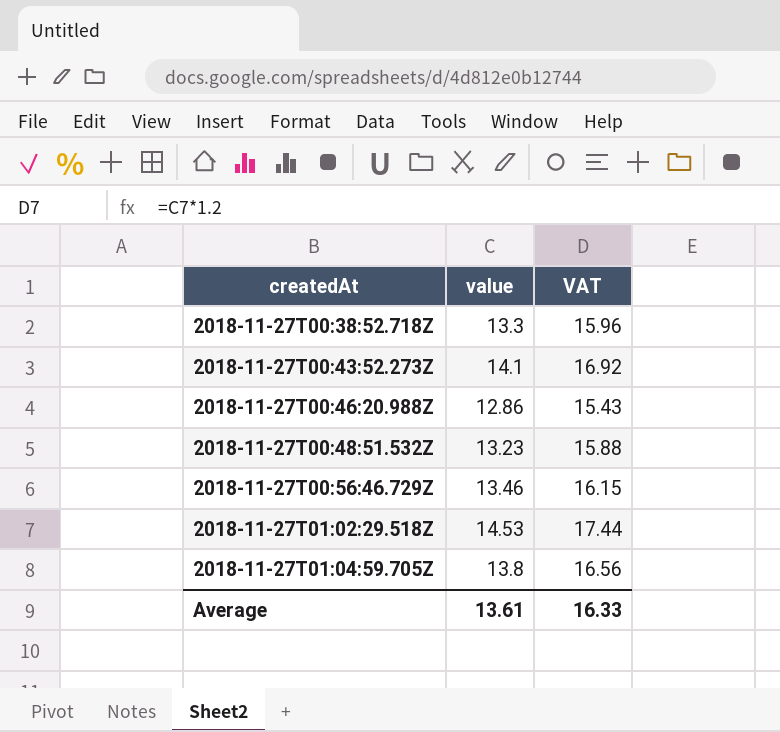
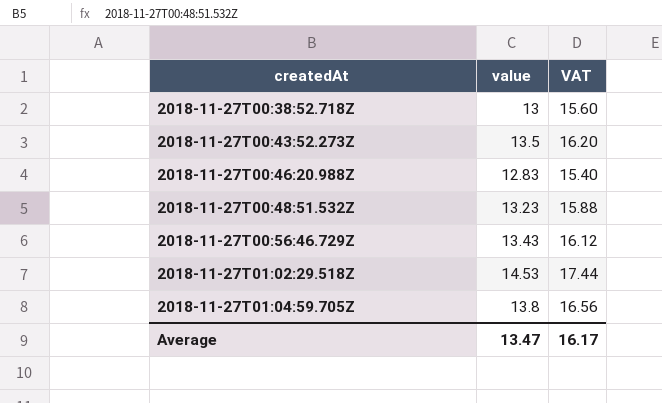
2018-11-27T00:38:52.718Z | value: 13.3 -> 13
2018-11-27T00:38:52.718Z | VAT: 15.96 -> 15.60
2018-11-27T00:43:52.273Z | value: 14.1 -> 13.5
2018-11-27T00:43:52.273Z | VAT: 16.92 -> 16.20
2018-11-27T00:46:20.988Z | value: 12.86 -> 12.83
2018-11-27T00:46:20.988Z | VAT: 15.43 -> 15.40
2018-11-27T00:56:46.729Z | value: 13.46 -> 13.43
2018-11-27T00:56:46.729Z | VAT: 16.15 -> 16.12
Average | value: 13.61 -> 13.47
Average | VAT: 16.33 -> 16.17

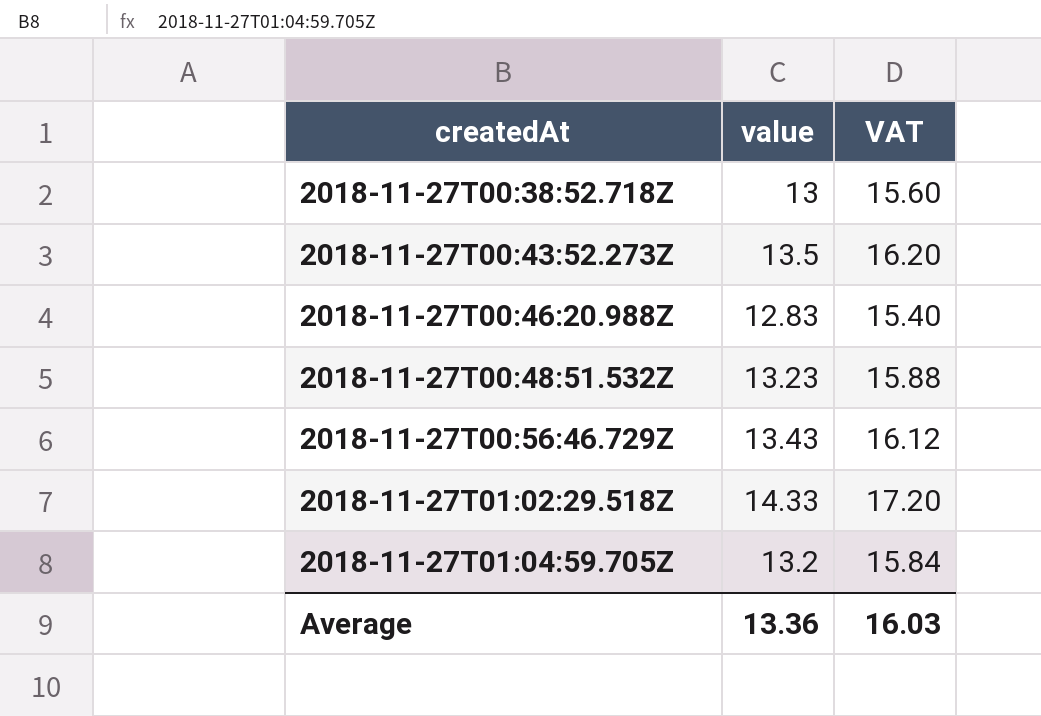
2018-11-27T01:02:29.518Z | value: 14.53 -> 14.33
2018-11-27T01:02:29.518Z | VAT: 17.44 -> 17.20
2018-11-27T01:04:59.705Z | value: 13.8 -> 13.2
2018-11-27T01:04:59.705Z | VAT: 16.56 -> 15.84
Average | value: 13.47 -> 13.36
Average | VAT: 16.17 -> 16.03

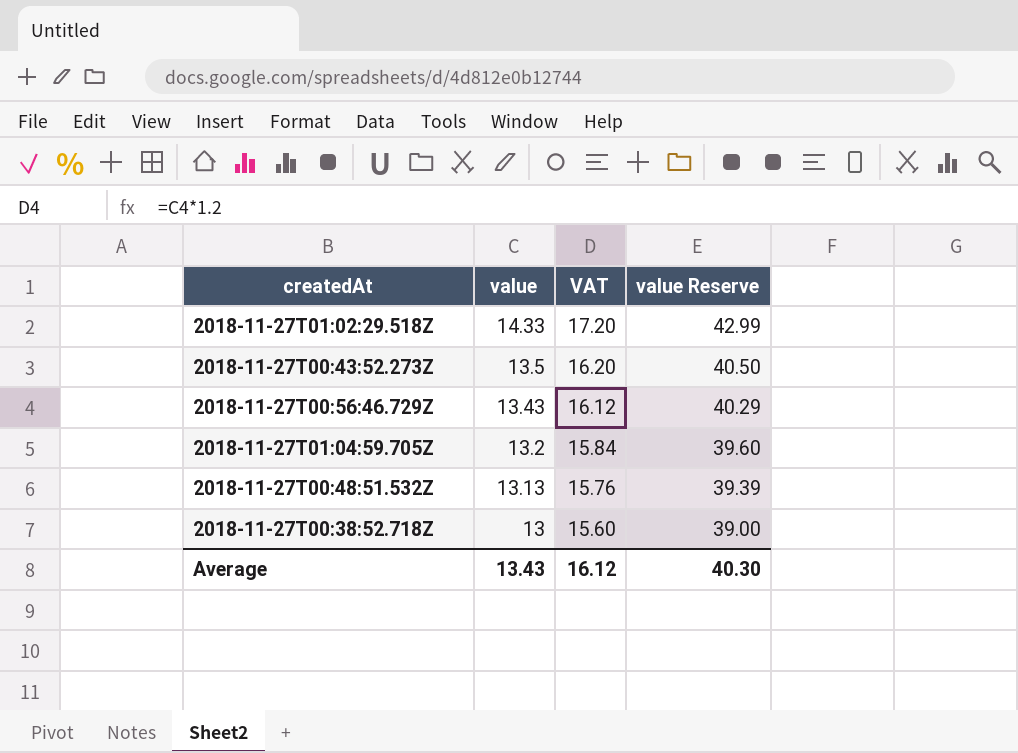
row order: createdAt ascending -> value descending
column value Reserve | formula: none -> [value] * 3
row 2018-11-27T00:46:20.988Z: 12.83 | 15.40 -> none
2018-11-27T00:48:51.532Z | value: 13.23 -> 13.13
2018-11-27T00:48:51.532Z | VAT: 15.88 -> 15.76
Average | value: 13.36 -> 13.43
Average | VAT: 16.03 -> 16.12

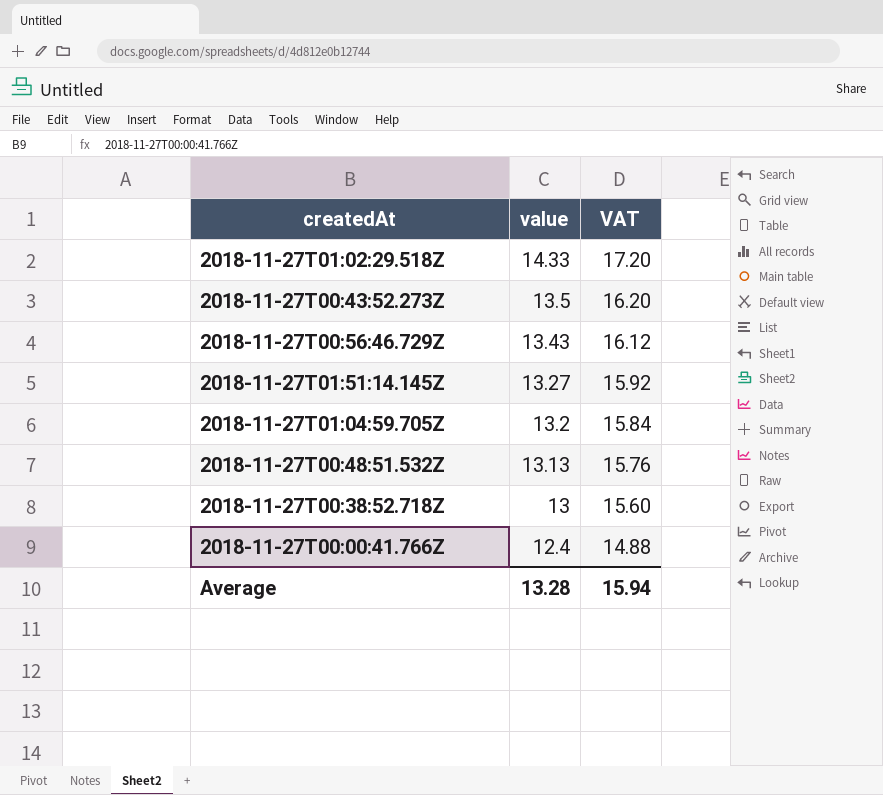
column value Reserve | formula: [value] * 3 -> none
row 2018-11-27T01:51:14.145Z: none -> 13.27 | 15.92
row 2018-11-27T00:00:41.766Z: none -> 12.4 | 14.88
Average | value: 13.43 -> 13.28
Average | VAT: 16.12 -> 15.94

